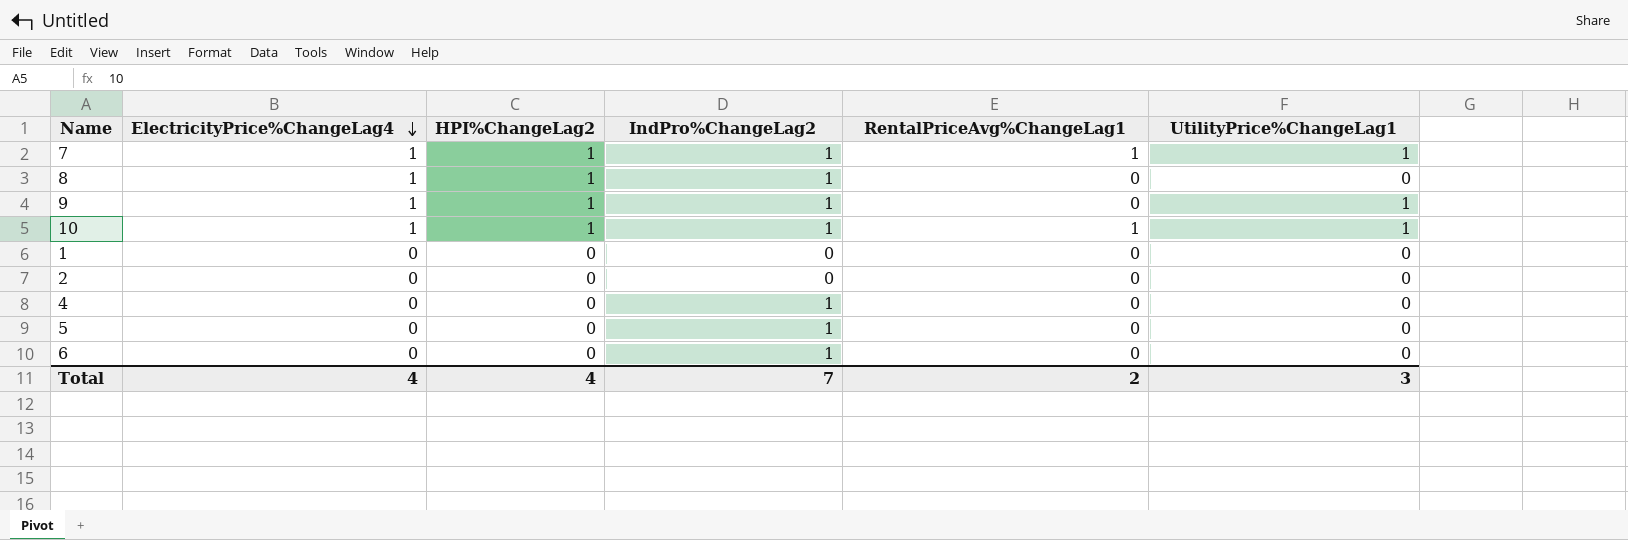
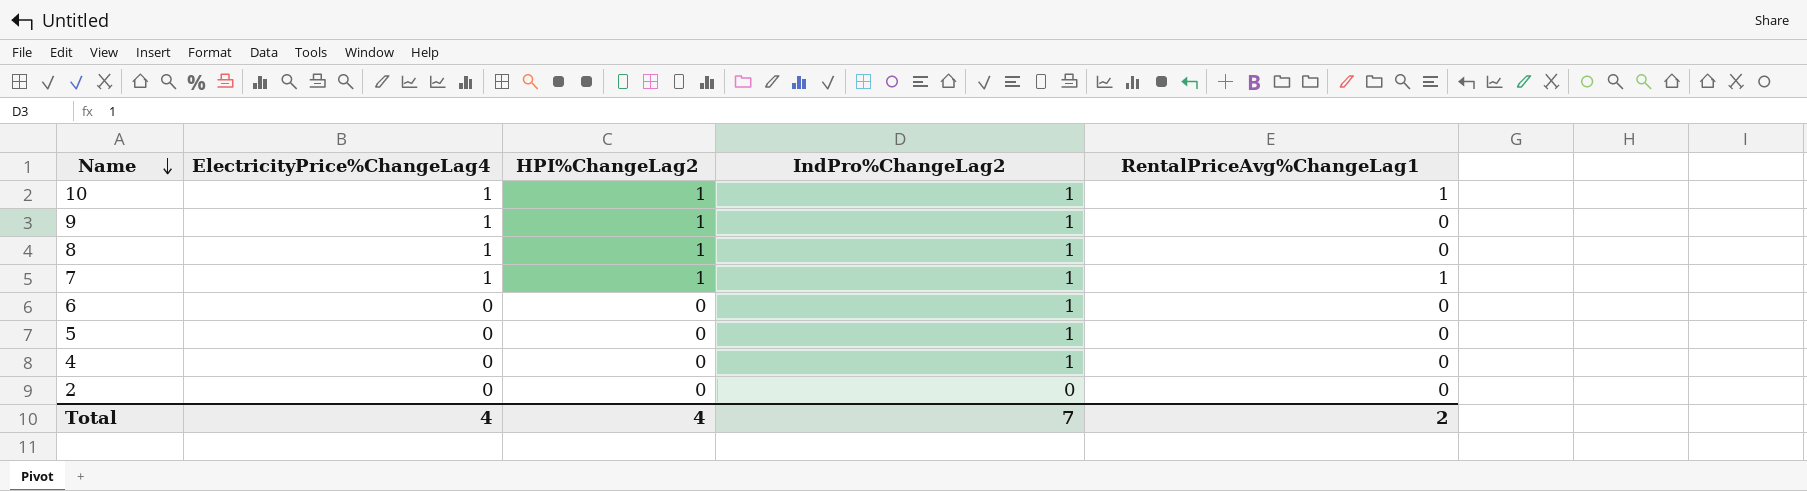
row order: ElectricityPrice%ChangeLag4 descending -> Name descending
column UtilityPrice%ChangeLag1 | position: 6 -> none
row 1: 0 | 0 | 0 | 0 | 0 -> none

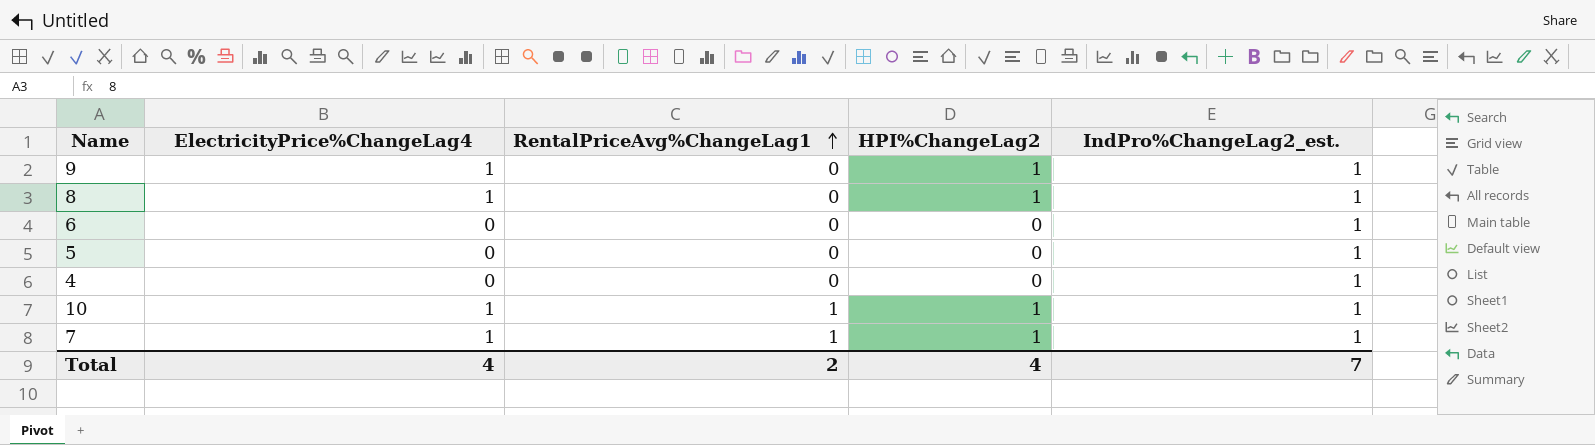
row order: Name descending -> RentalPriceAvg%ChangeLag1 ascending
column RentalPriceAvg%ChangeLag1 | position: 5 -> 3
column name: IndPro%ChangeLag2 -> IndPro%ChangeLag2_est.
row 2: 0 | 0 | 0 | 0 -> none

